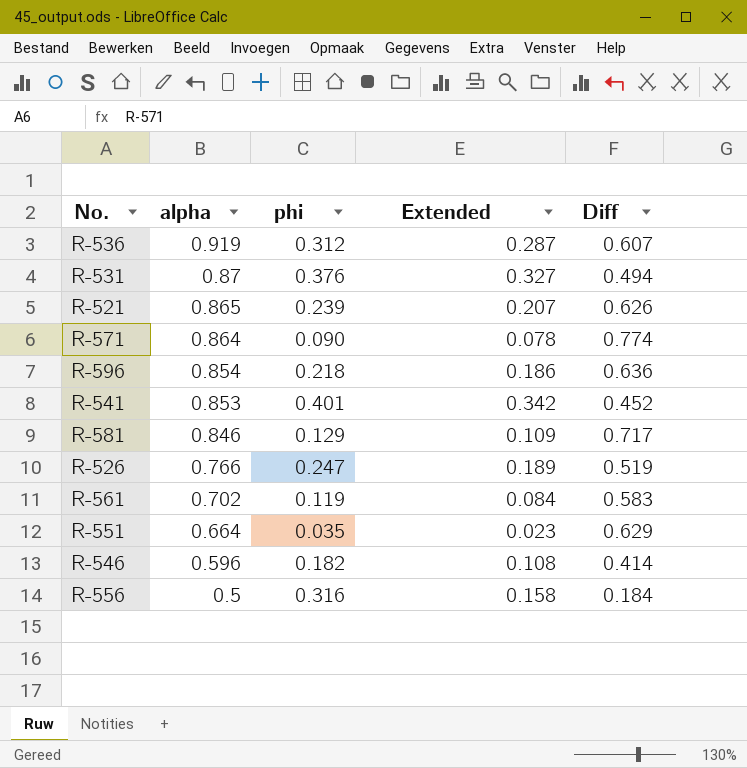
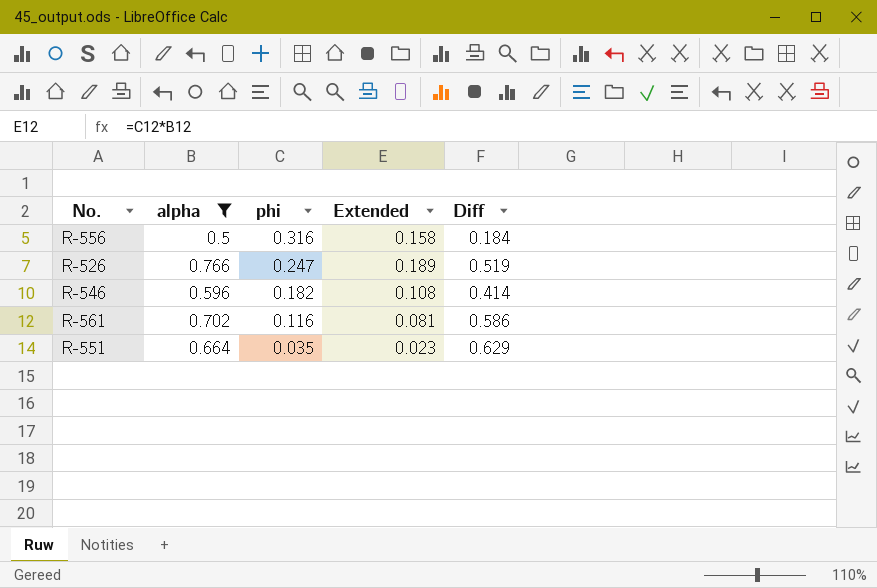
filter: none -> alpha <= 0.766
row order: alpha descending -> phi descending
R-561 | phi: 0.119 -> 0.116
R-561 | Extended: 0.084 -> 0.081
R-561 | Diff: 0.583 -> 0.586

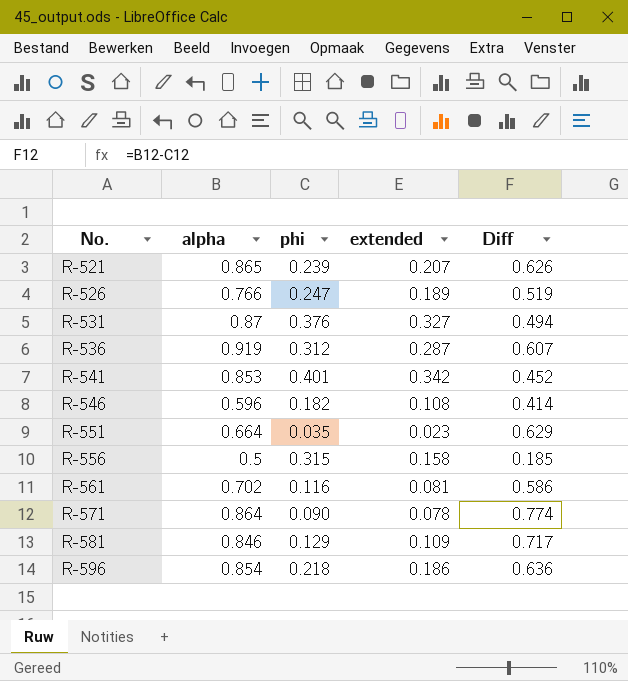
filter: alpha <= 0.766 -> none
row order: phi descending -> No. ascending
column name: Extended -> extended
R-556 | phi: 0.316 -> 0.315
R-556 | Diff: 0.184 -> 0.185

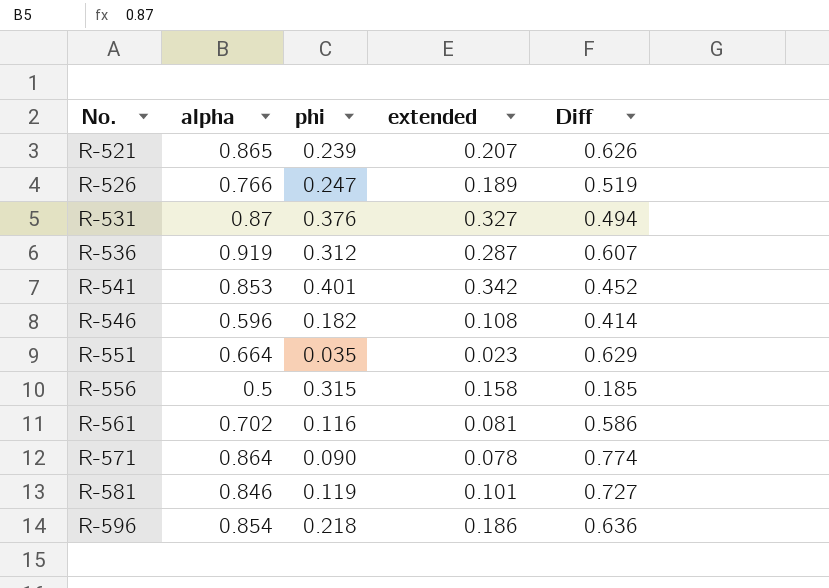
R-581 | phi: 0.129 -> 0.119
R-581 | extended: 0.109 -> 0.101
R-581 | Diff: 0.717 -> 0.727

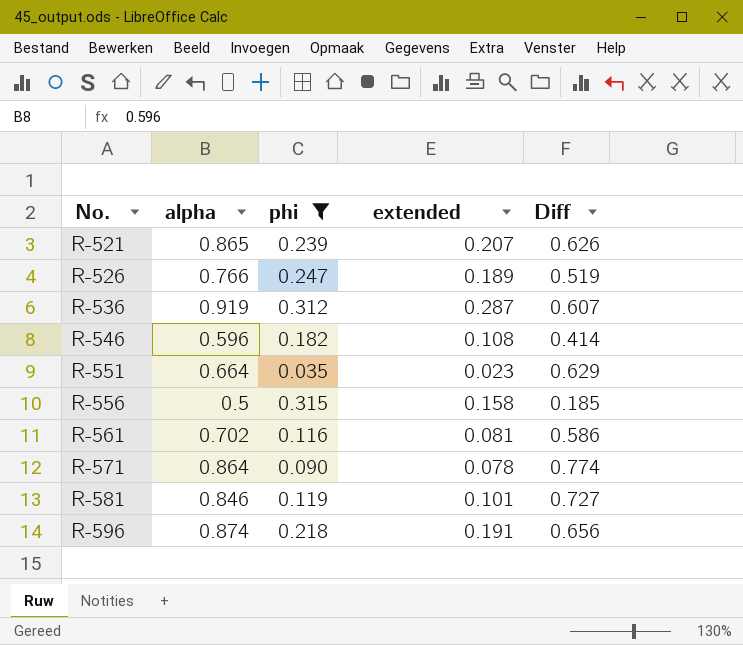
filter: none -> phi <= 0.315
R-596 | alpha: 0.854 -> 0.874
R-596 | extended: 0.186 -> 0.191
R-596 | Diff: 0.636 -> 0.656

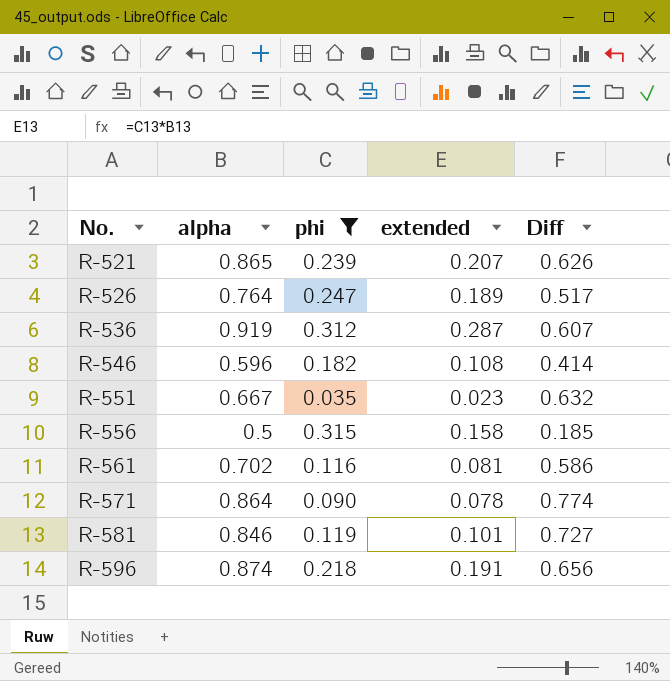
R-526 | alpha: 0.766 -> 0.764
R-526 | Diff: 0.519 -> 0.517
R-551 | alpha: 0.664 -> 0.667
R-551 | Diff: 0.629 -> 0.632

